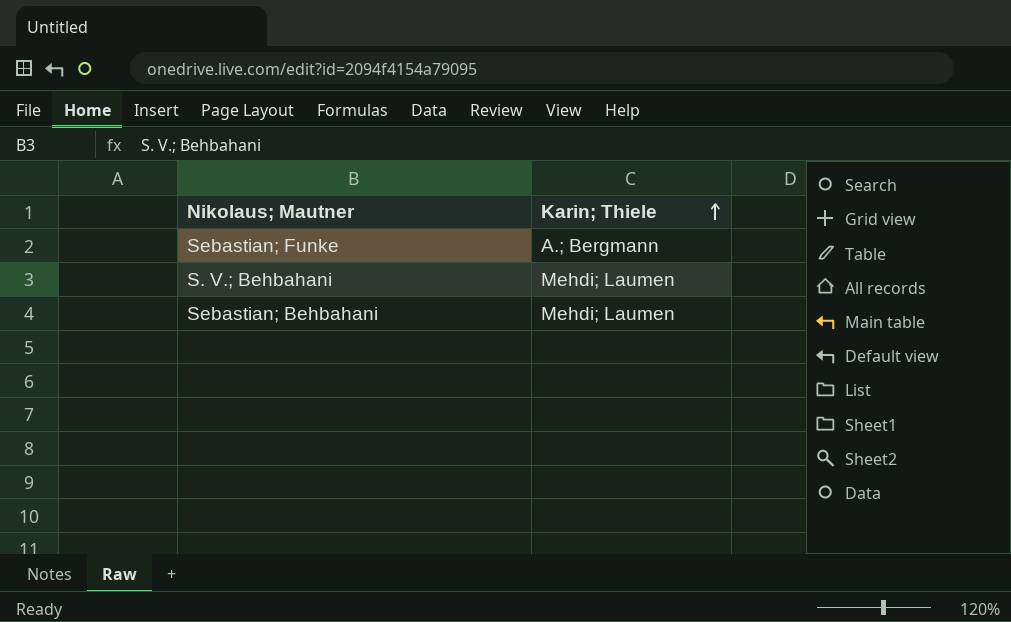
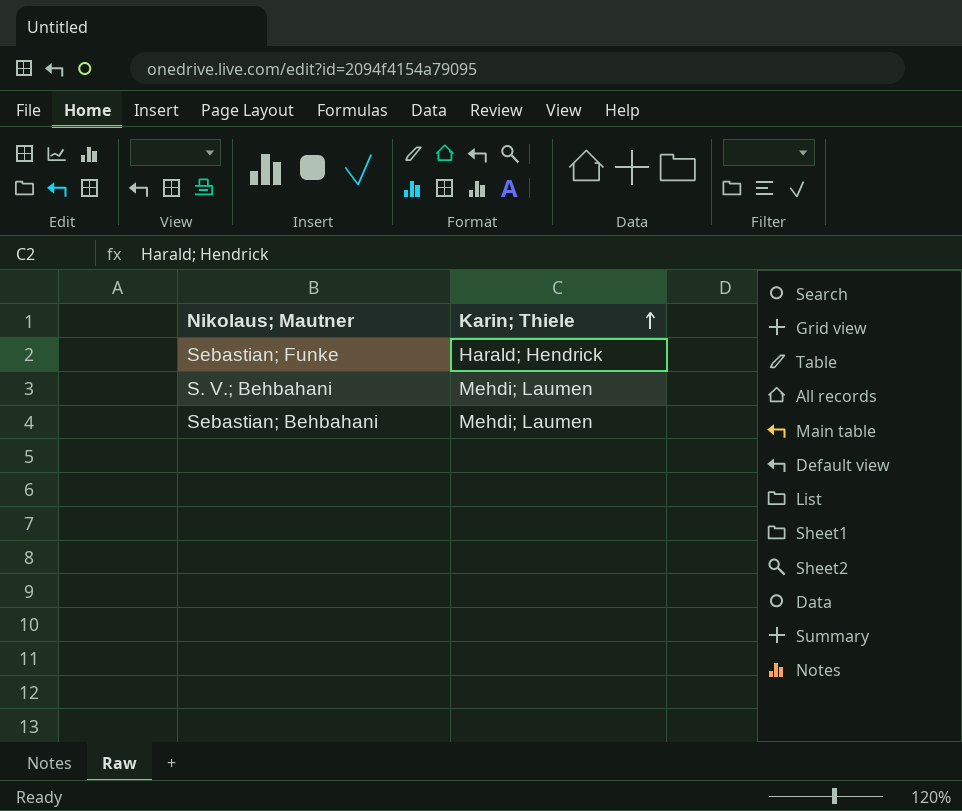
Sebastian; Funke | Karin; Thiele: A.; Bergmann -> Harald; Hendrick

